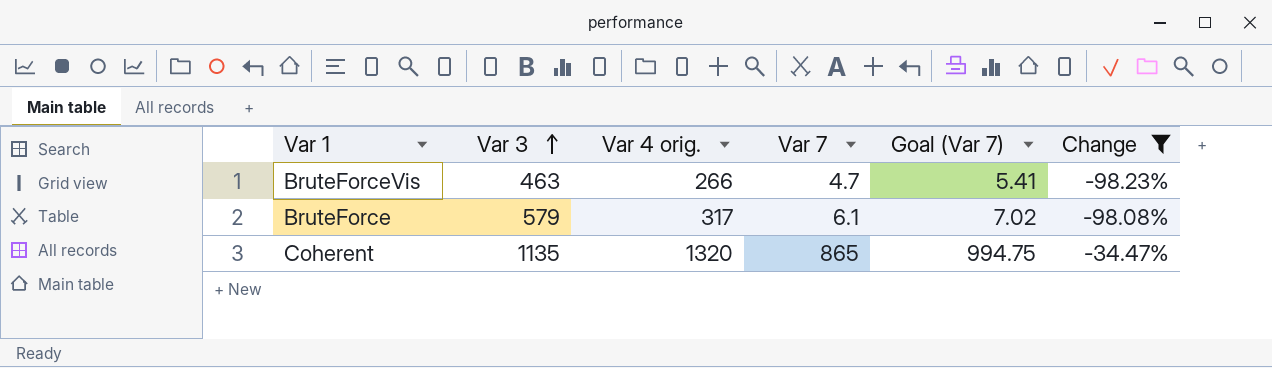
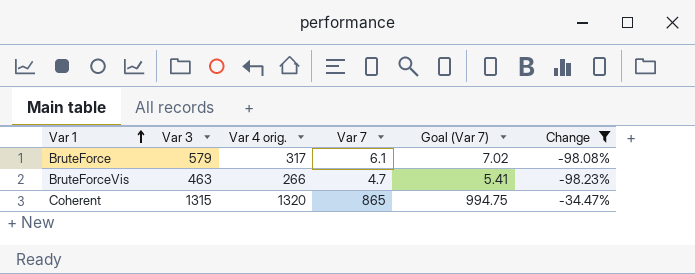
row order: Var 3 ascending -> Var 1 ascending
Coherent | Var 3: 1135 -> 1315

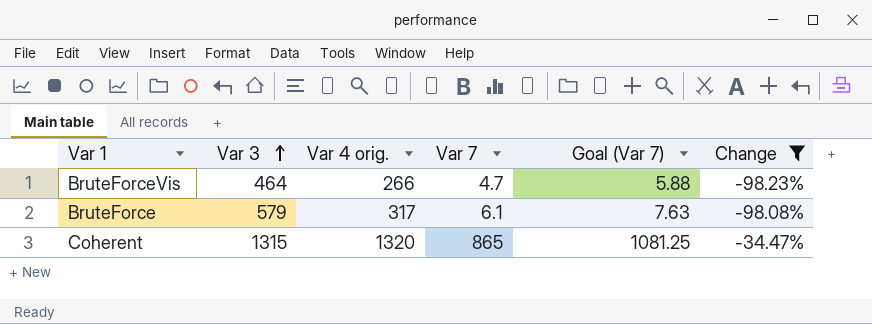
row order: Var 1 ascending -> Var 3 ascending
column Goal (Var 7) | formula: [Var 7] * 1.15 -> [Var 7] * 1.25
BruteForceVis | Var 3: 463 -> 464

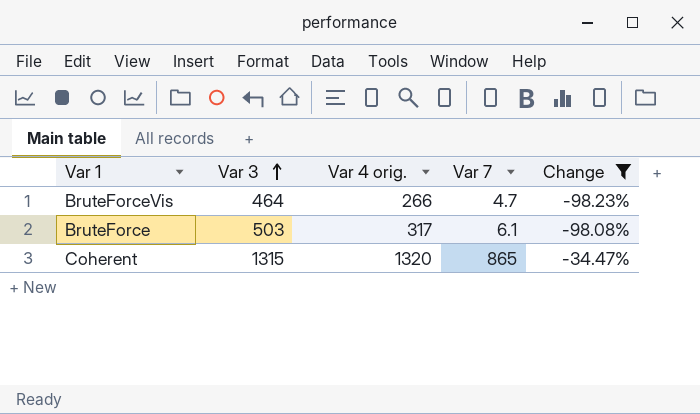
column Goal (Var 7) | formula: [Var 7] * 1.25 -> none
BruteForce | Var 3: 579 -> 503

